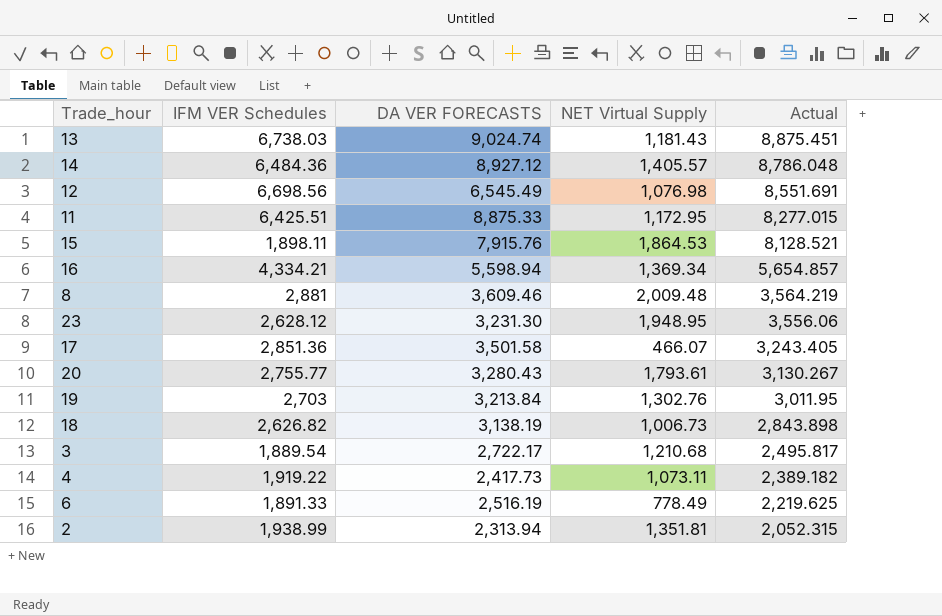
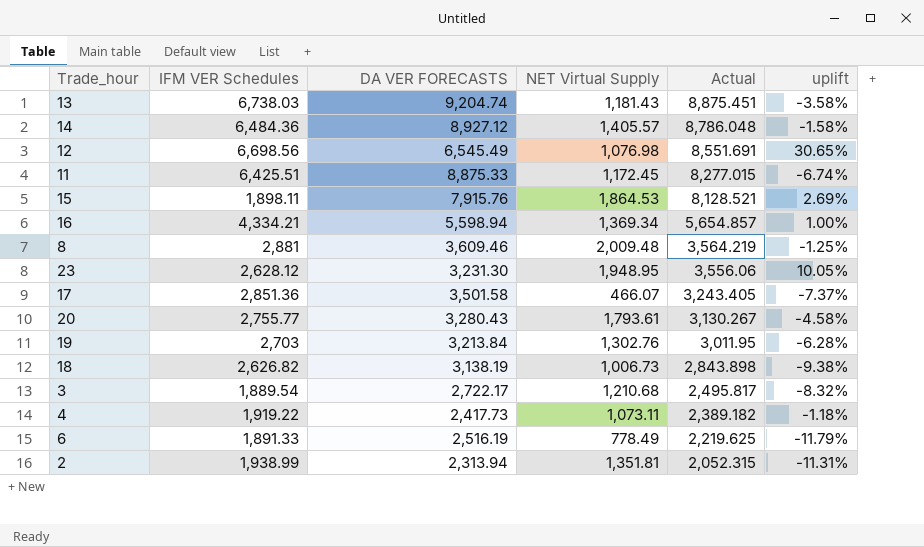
column uplift | formula: none -> ([Actual] - [DA VER FORECASTS]) / [DA VER FORECASTS]
13 | DA VER FORECASTS: 9,024.74 -> 9,204.74
11 | NET Virtual Supply: 1,172.95 -> 1,172.45

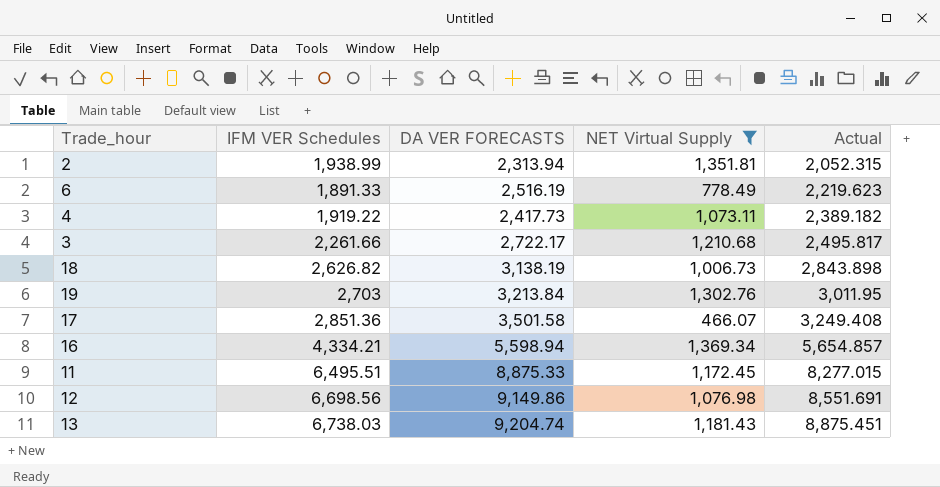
filter: none -> NET Virtual Supply <= 1,369.34
row order: Actual descending -> Actual ascending
column uplift | formula: ([Actual] - [DA VER FORECASTS]) / [DA VER FORECASTS] -> none
6 | Actual: 2,219.625 -> 2,219.623
3 | IFM VER Schedules: 1,889.54 -> 2,261.66
17 | Actual: 3,243.405 -> 3,249.408
11 | IFM VER Schedules: 6,425.51 -> 6,495.51
12 | DA VER FORECASTS: 6,545.49 -> 9,149.86

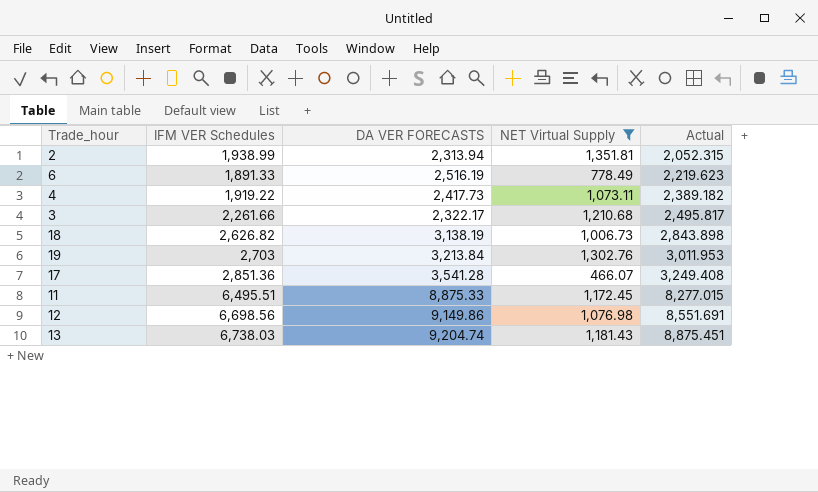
row 16: 4,334.21 | 5,598.94 | 1,369.34 | 5,654.857 -> none
3 | DA VER FORECASTS: 2,722.17 -> 2,322.17
19 | Actual: 3,011.95 -> 3,011.953
17 | DA VER FORECASTS: 3,501.58 -> 3,541.28

